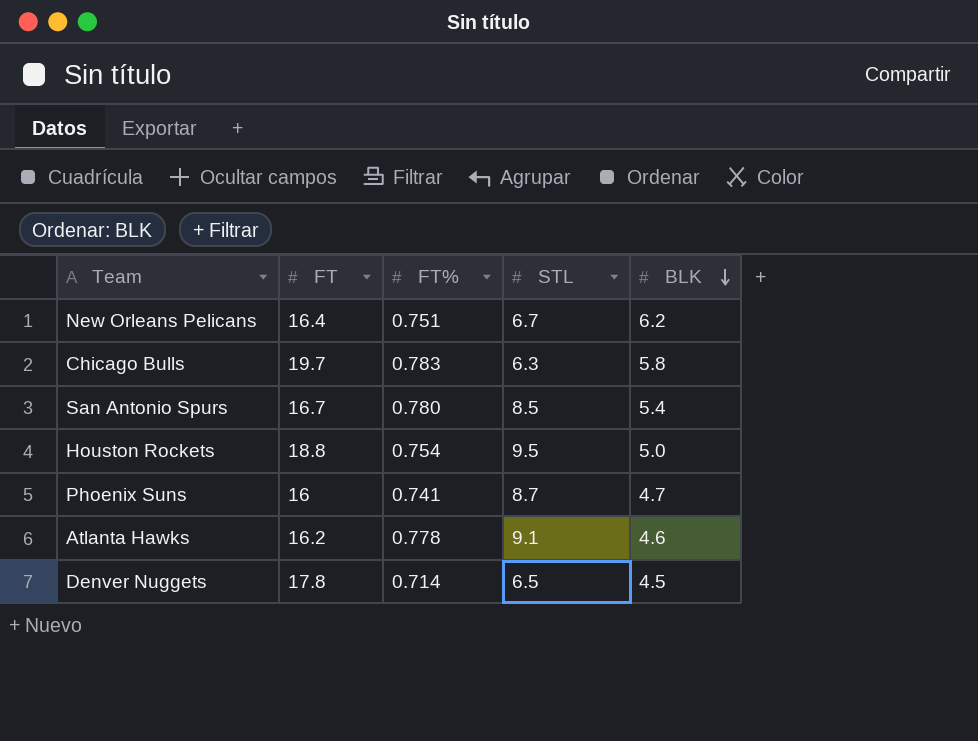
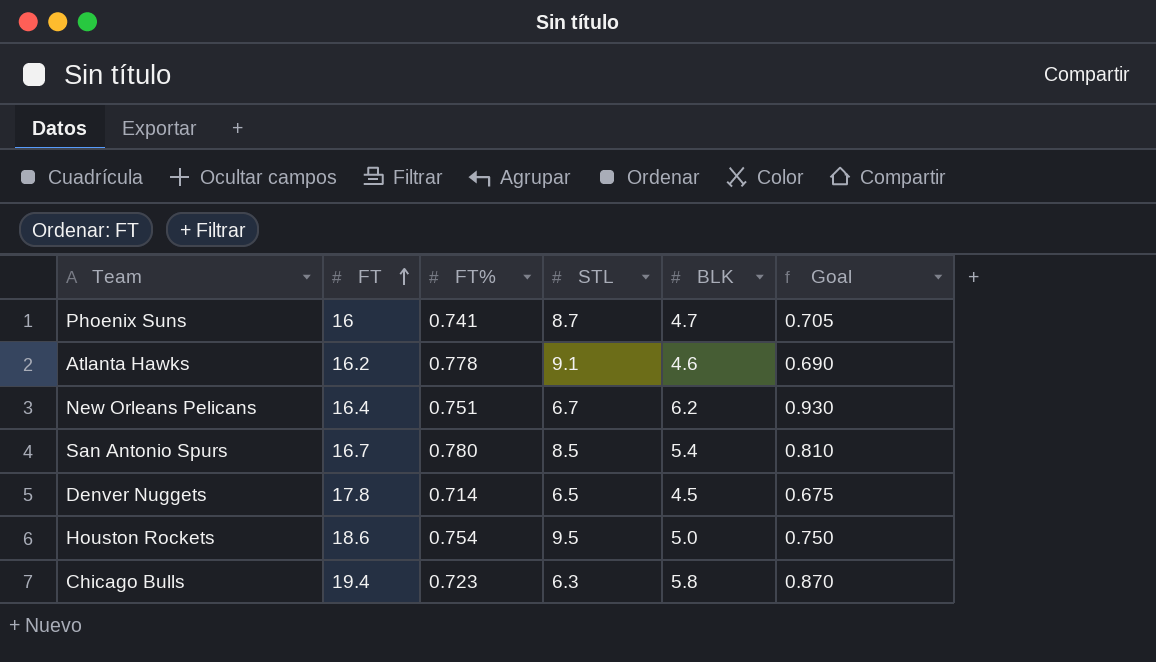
row order: BLK descending -> FT ascending
column Goal | formula: none -> [BLK] * 0.15
Houston Rockets | FT: 18.8 -> 18.6
Chicago Bulls | FT: 19.7 -> 19.4
Chicago Bulls | FT%: 0.783 -> 0.723

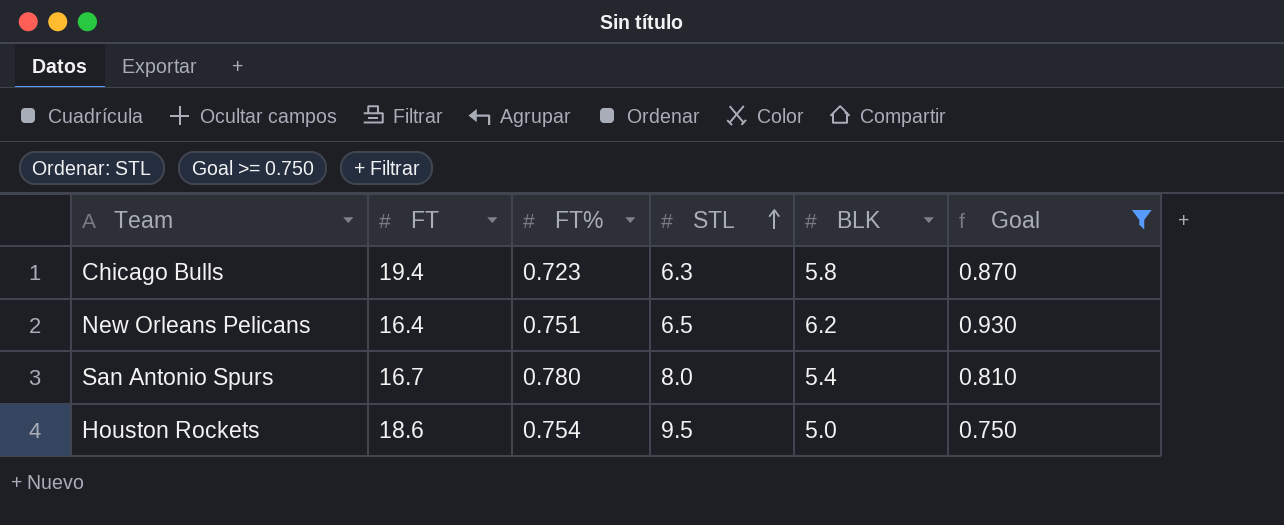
filter: none -> Goal >= 0.750
row order: FT ascending -> STL ascending
New Orleans Pelicans | STL: 6.7 -> 6.5
San Antonio Spurs | STL: 8.5 -> 8.0

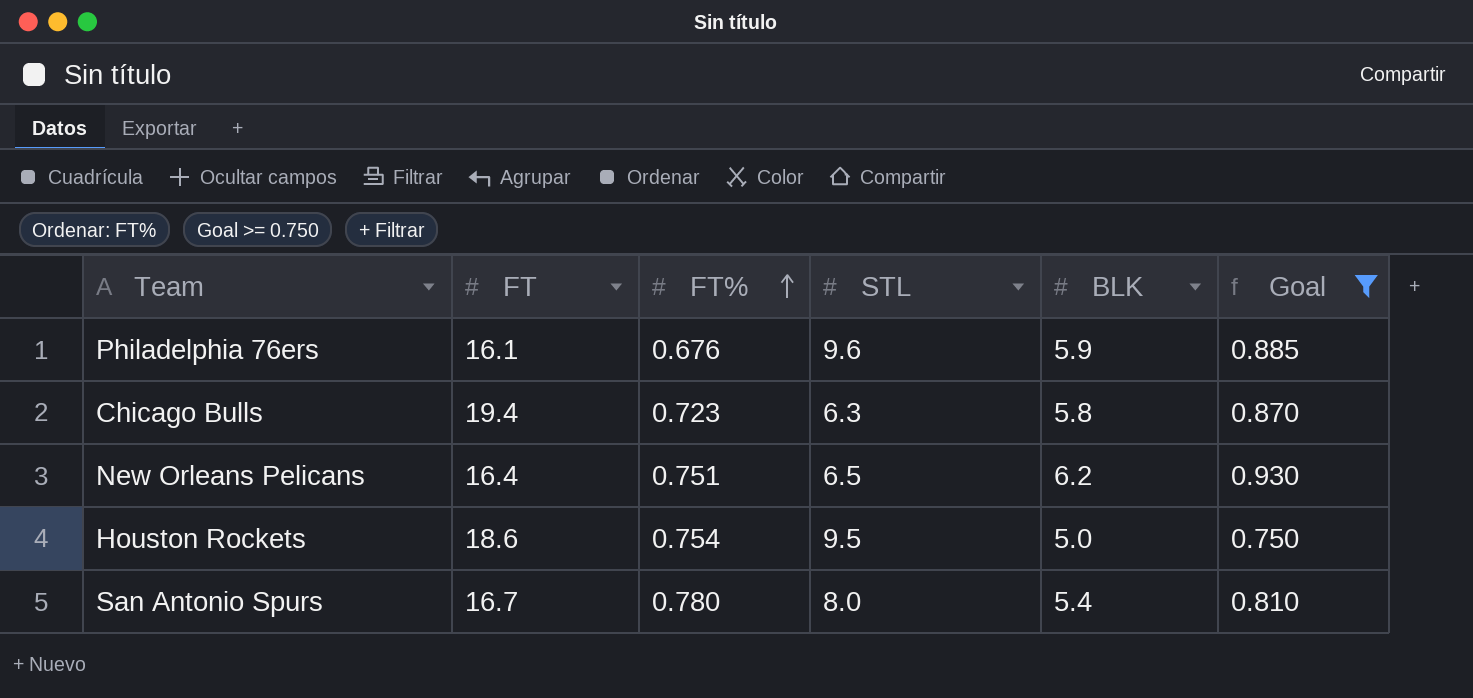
row order: STL ascending -> FT% ascending
row Philadelphia 76ers: none -> 16.1 | 0.676 | 9.6 | 5.9 | 0.885

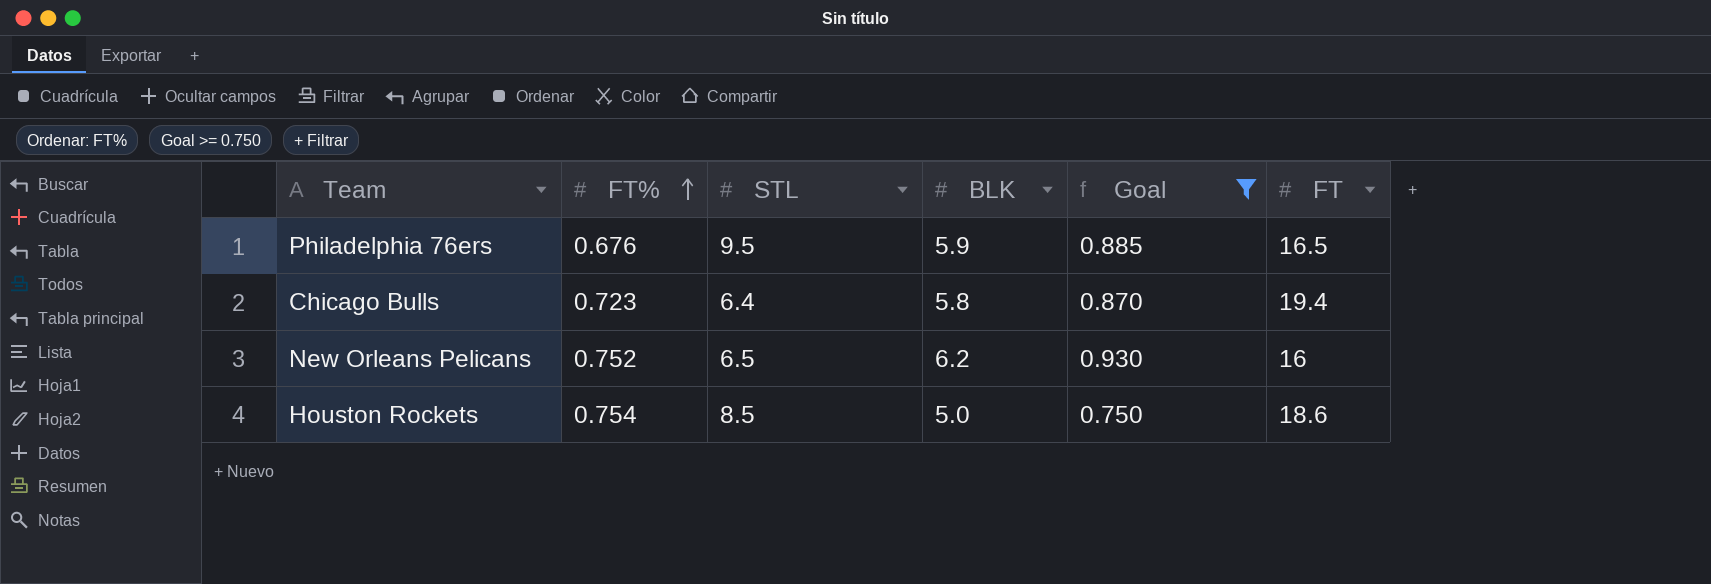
column FT | position: 2 -> 6
row San Antonio Spurs: 16.7 | 0.780 | 8.0 | 5.4 | 0.810 -> none
Philadelphia 76ers | STL: 9.6 -> 9.5
Philadelphia 76ers | FT: 16.1 -> 16.5
Chicago Bulls | STL: 6.3 -> 6.4
New Orleans Pelicans | FT%: 0.751 -> 0.752
New Orleans Pelicans | FT: 16.4 -> 16
Houston Rockets | STL: 9.5 -> 8.5

